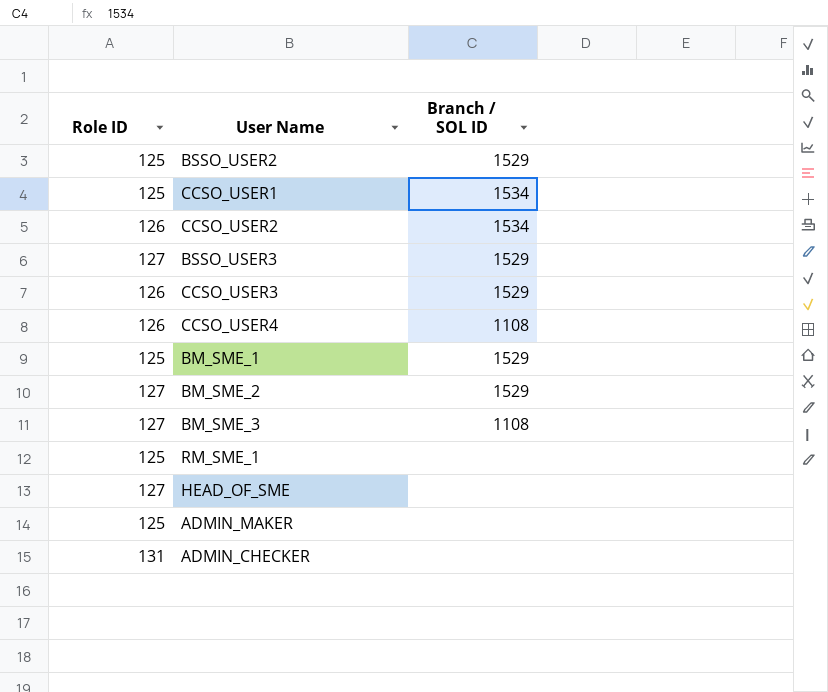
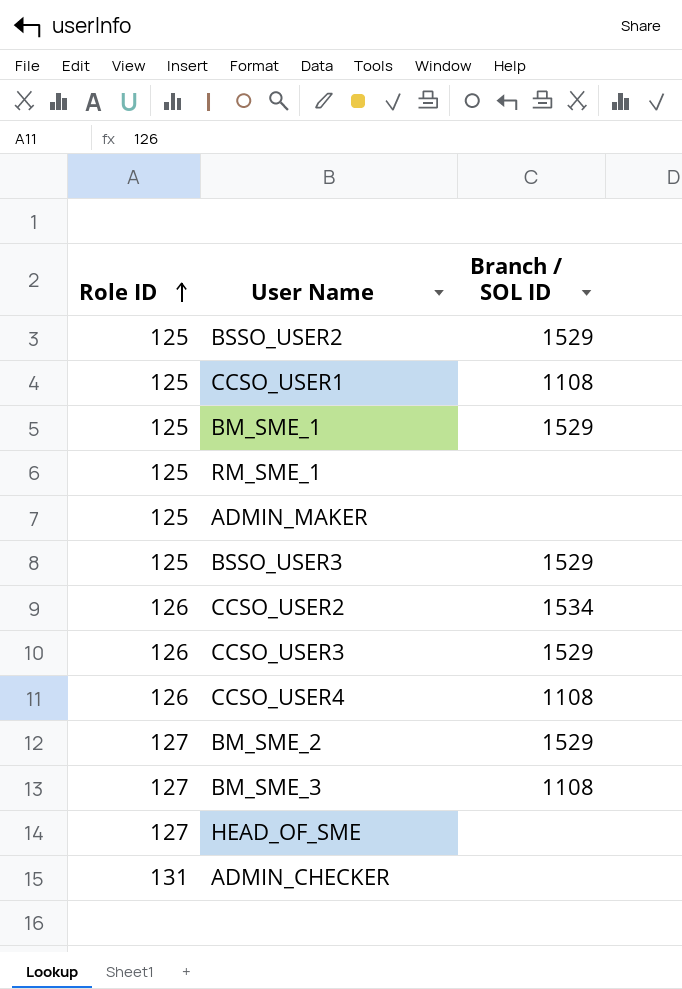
row order: none -> Role ID ascending
CCSO_USER1 | Branch / SOL ID: 1534 -> 1108
BSSO_USER3 | Role ID: 127 -> 125

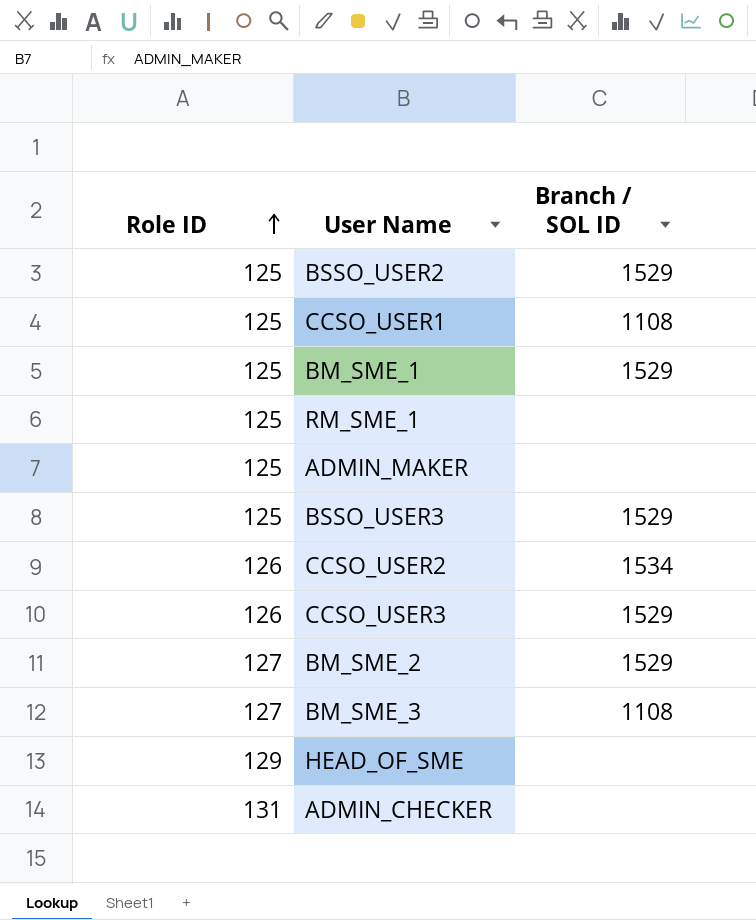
row CCSO_USER4: 126 | 1108 -> none
HEAD_OF_SME | Role ID: 127 -> 129

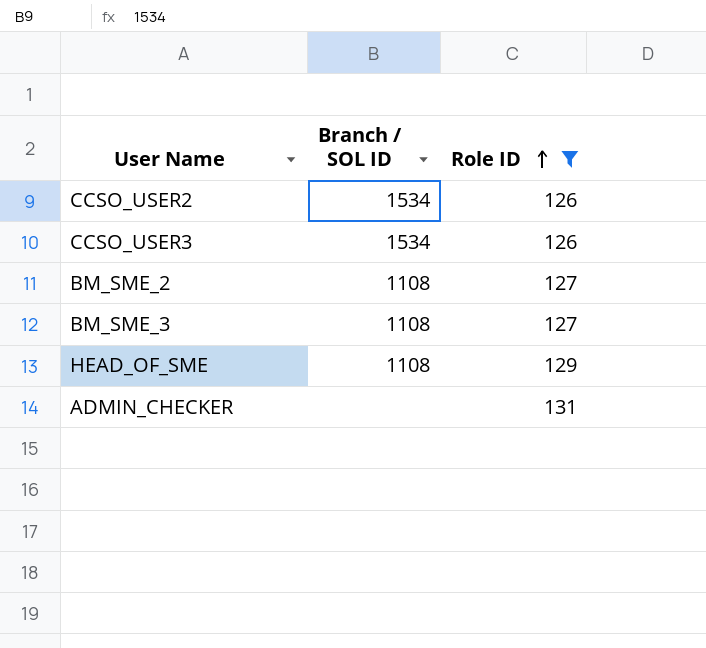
filter: none -> Role ID != 125
column Role ID | position: 1 -> 3
CCSO_USER3 | Branch / SOL ID: 1529 -> 1534
BM_SME_2 | Branch / SOL ID: 1529 -> 1108
HEAD_OF_SME | Branch / SOL ID: none -> 1108

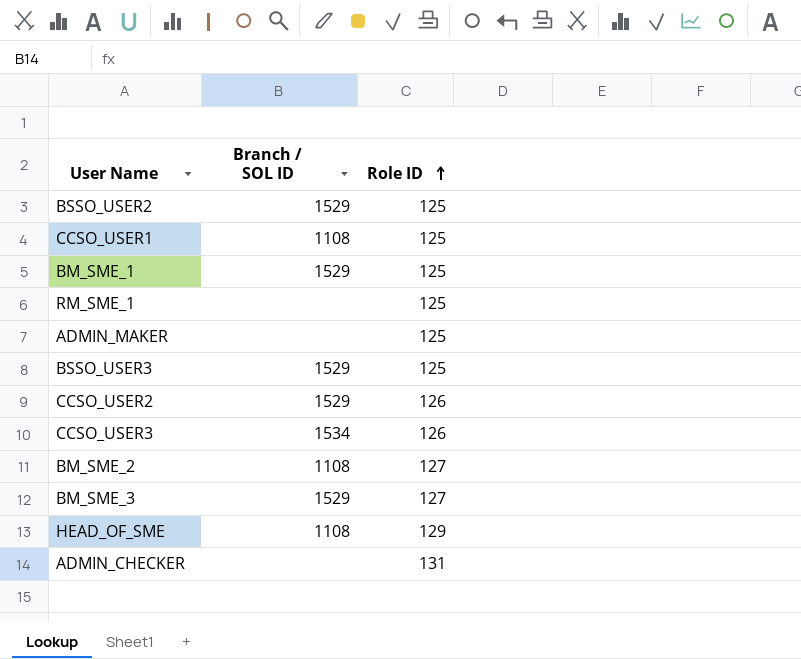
filter: Role ID != 125 -> none
CCSO_USER2 | Branch / SOL ID: 1534 -> 1529
BM_SME_3 | Branch / SOL ID: 1108 -> 1529

